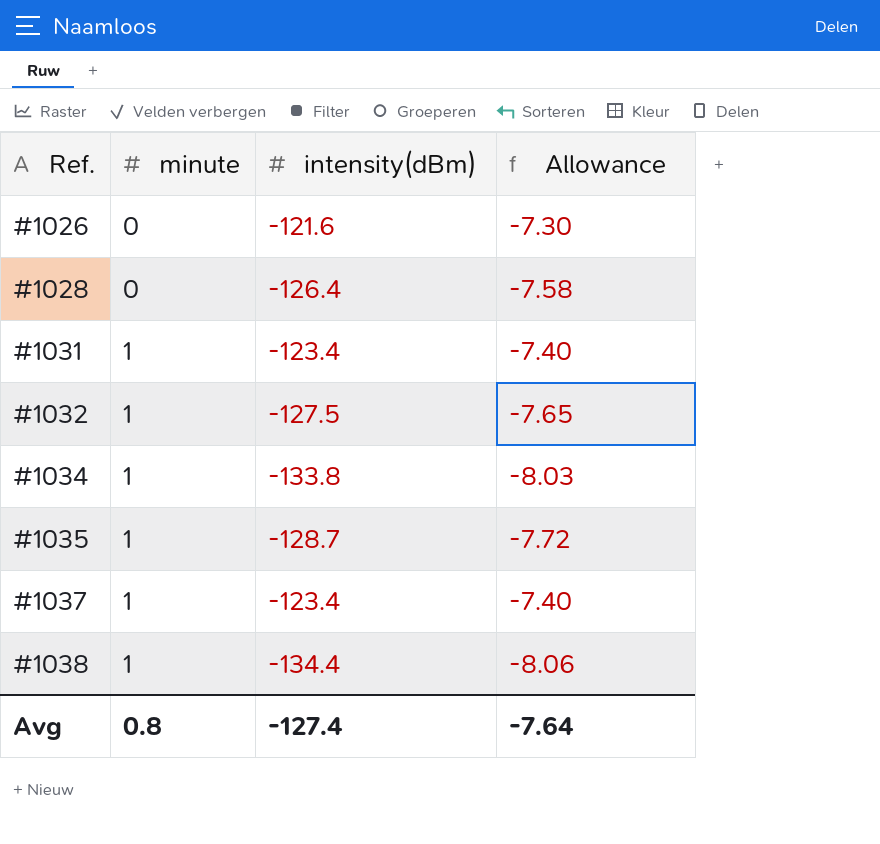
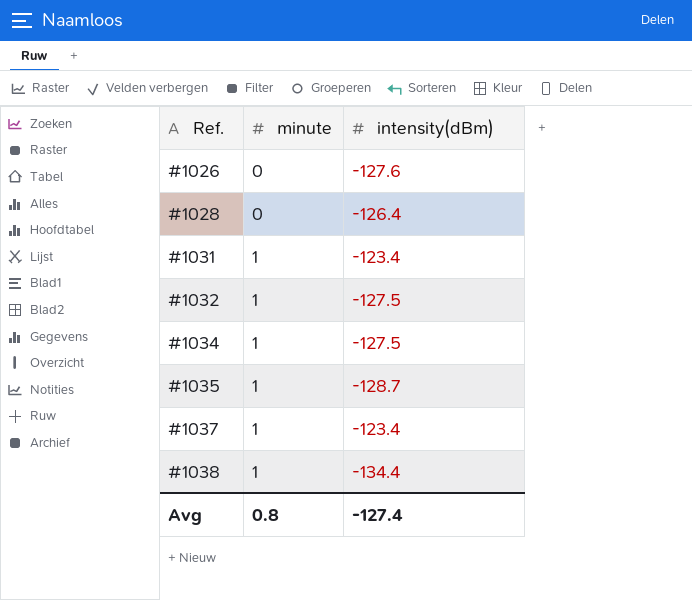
column Allowance | formula: [intensity(dBm)] * 0.06 -> none
#1026 | intensity(dBm): -121.6 -> -127.6
#1034 | intensity(dBm): -133.8 -> -127.5

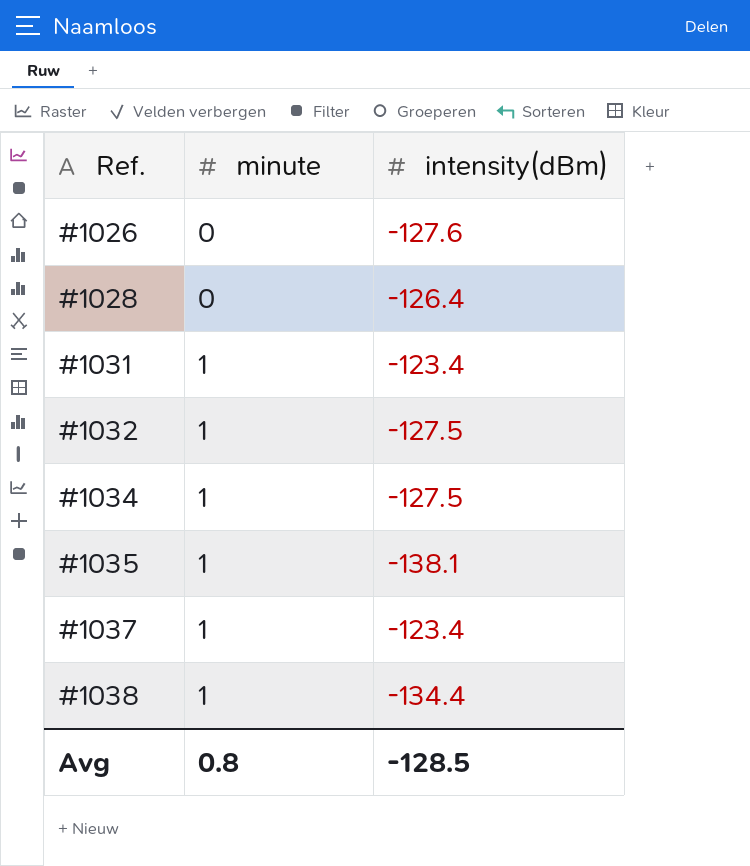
#1035 | intensity(dBm): -128.7 -> -138.1
Avg | intensity(dBm): -127.4 -> -128.5

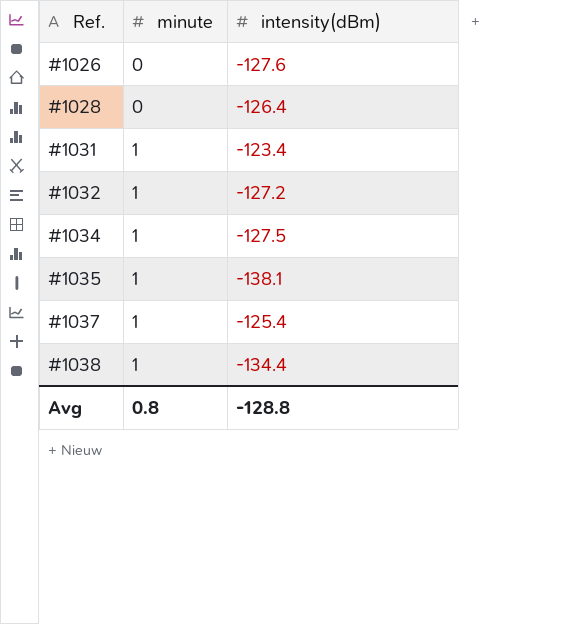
#1032 | intensity(dBm): -127.5 -> -127.2
#1037 | intensity(dBm): -123.4 -> -125.4
Avg | intensity(dBm): -128.5 -> -128.8

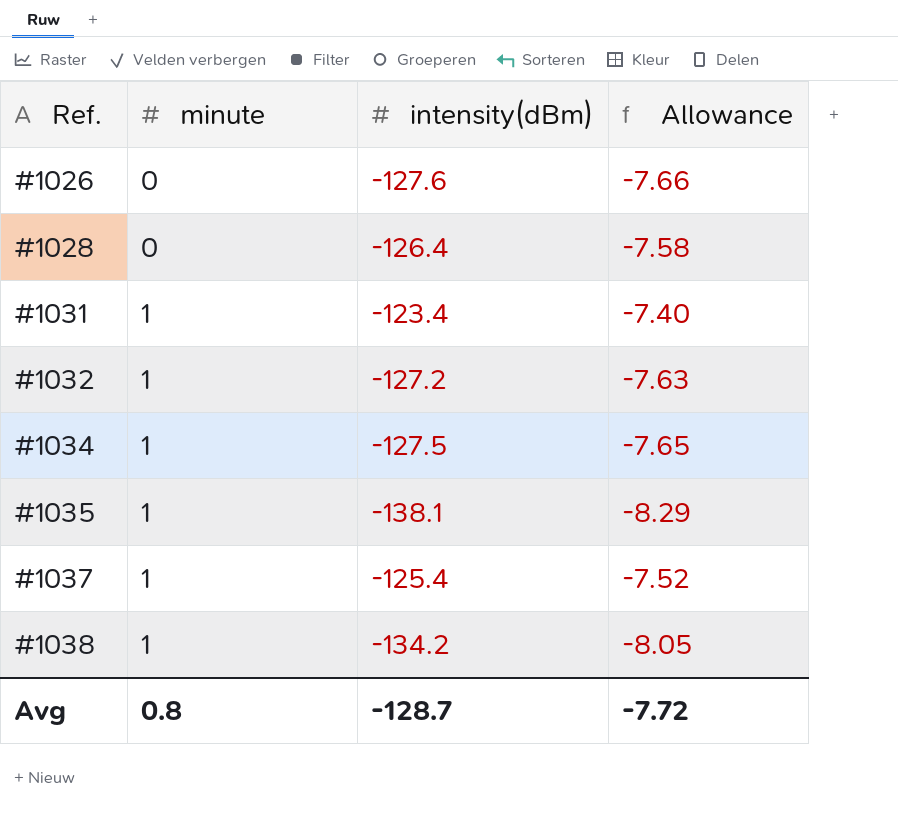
column Allowance | formula: none -> [intensity(dBm)] * 0.06
#1038 | intensity(dBm): -134.4 -> -134.2
Avg | intensity(dBm): -128.8 -> -128.7

